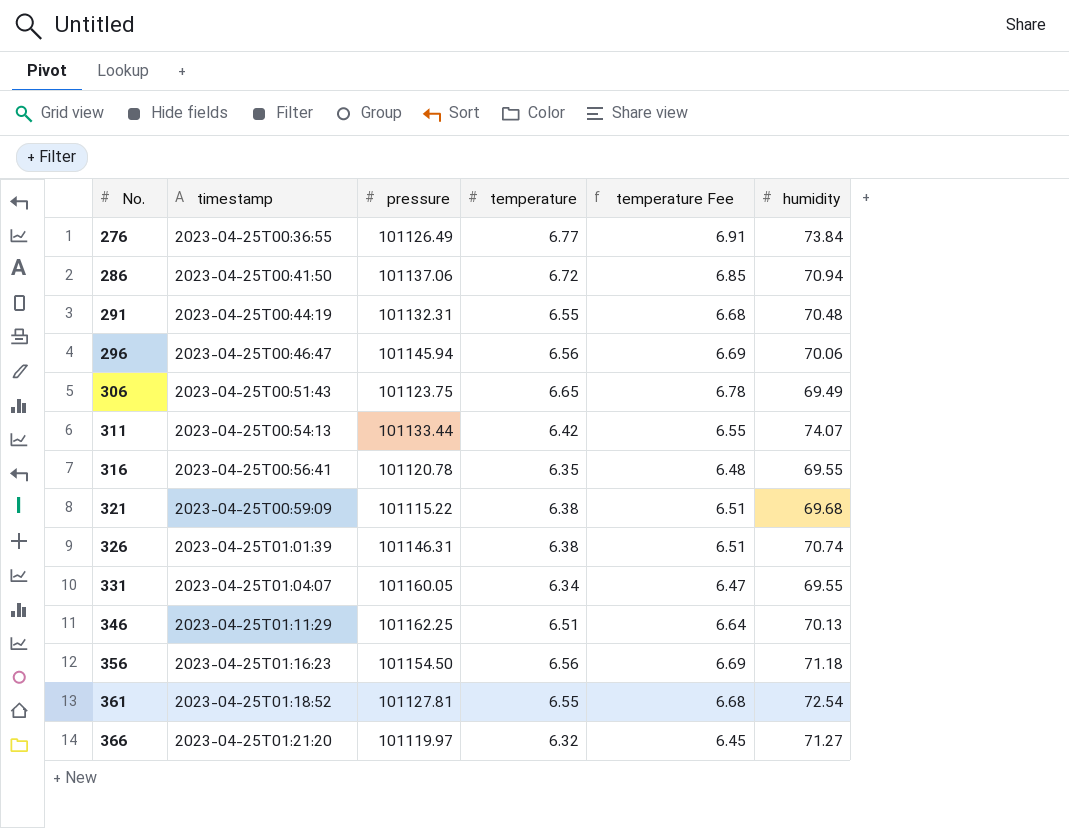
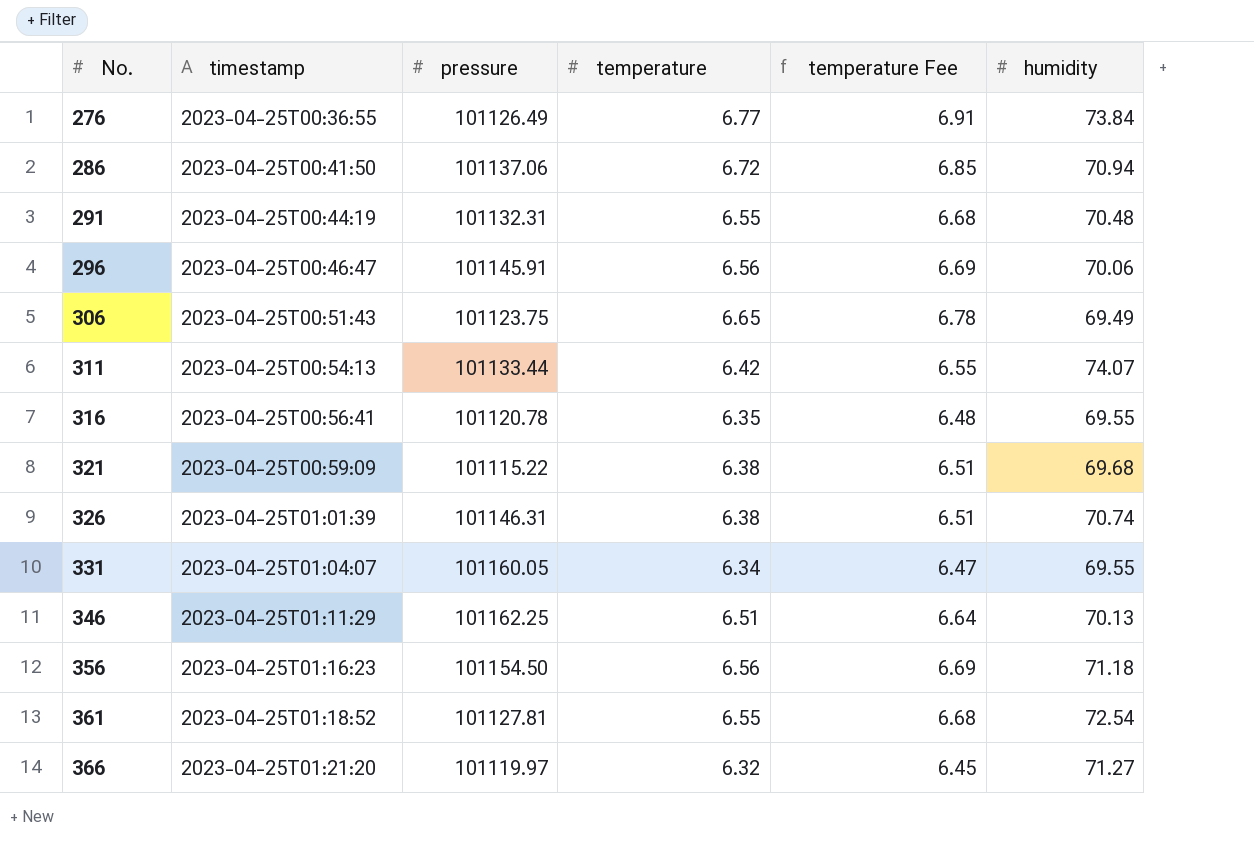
296 | pressure: 101145.94 -> 101145.91

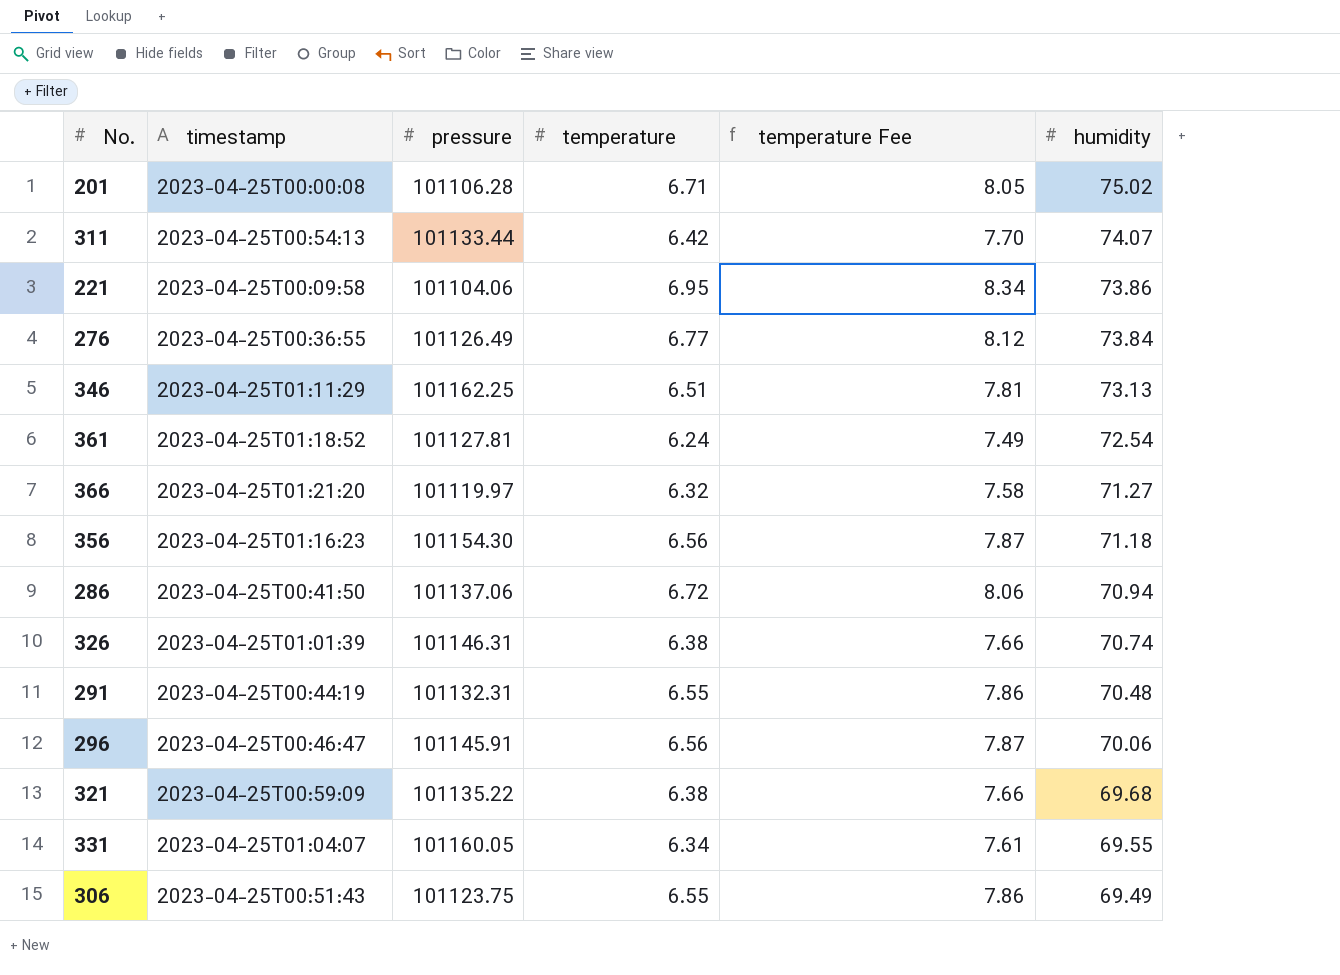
row order: No. ascending -> humidity descending
column temperature Fee | formula: [temperature] * 1.02 -> [temperature] * 1.2
row 316: 2023-04-25T00:56:41 | 101120.78 | 6.35 | 6.48 | 69.55 -> none
row 201: none -> 2023-04-25T00:00:08 | 101106.28 | 6.71 | 8.05 | 75.02
row 221: none -> 2023-04-25T00:09:58 | 101104.06 | 6.95 | 8.34 | 73.86
346 | humidity: 70.13 -> 73.13
361 | temperature: 6.55 -> 6.24
356 | pressure: 101154.50 -> 101154.30
321 | pressure: 101115.22 -> 101135.22
306 | temperature: 6.65 -> 6.55

